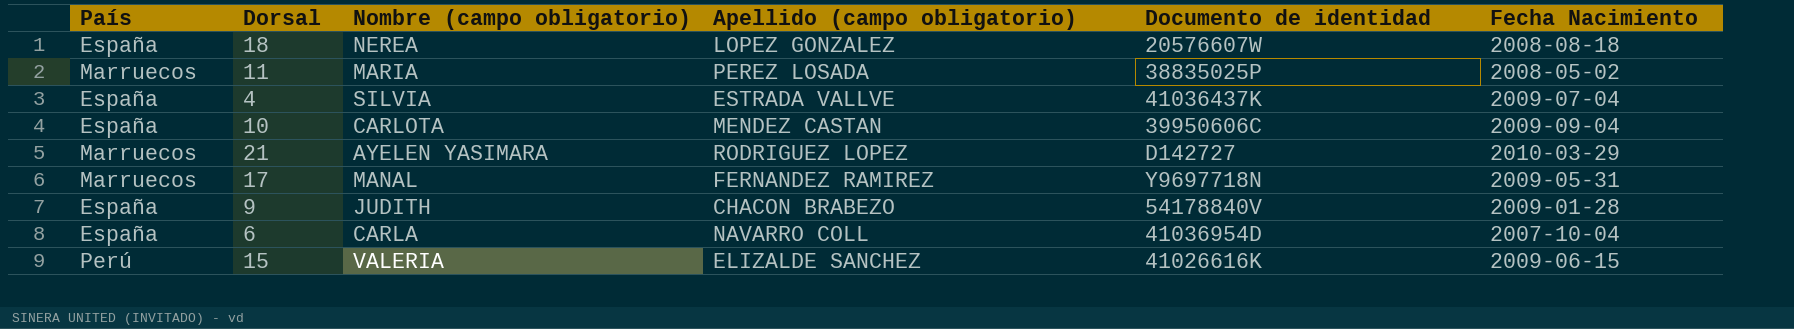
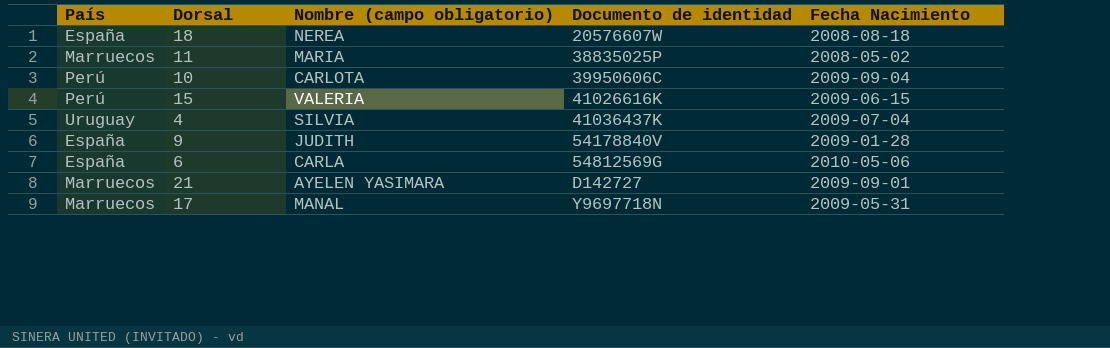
row order: none -> Documento de identidad ascending
column Apellido (campo obligatorio) | position: 4 -> none
10 | País: España -> Perú
4 | País: España -> Uruguay
6 | Documento de identidad: 41036954D -> 54812569G
6 | Fecha Nacimiento: 2007-10-04 -> 2010-05-06
21 | Fecha Nacimiento: 2010-03-29 -> 2009-09-01

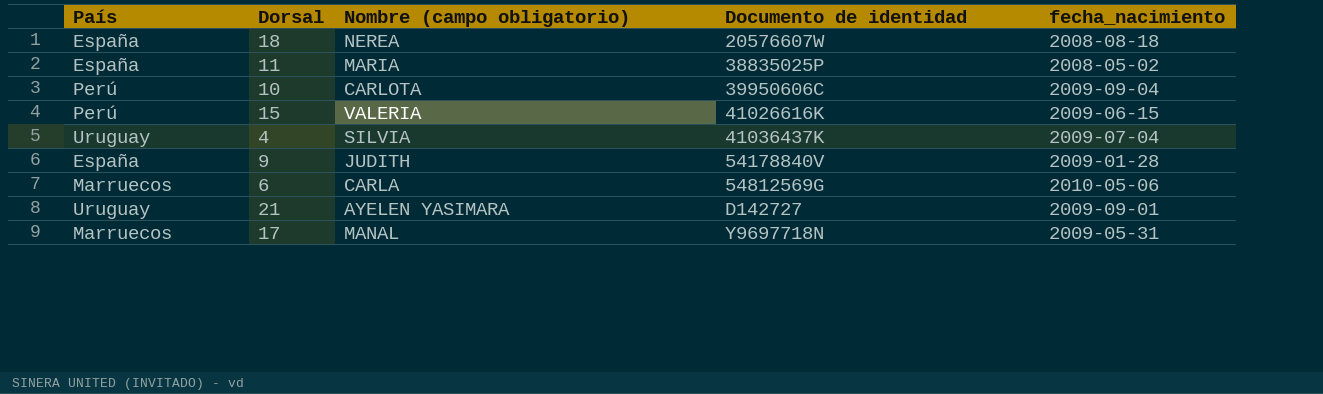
column name: Fecha Nacimiento -> fecha_nacimiento
11 | País: Marruecos -> España
6 | País: España -> Marruecos
21 | País: Marruecos -> Uruguay

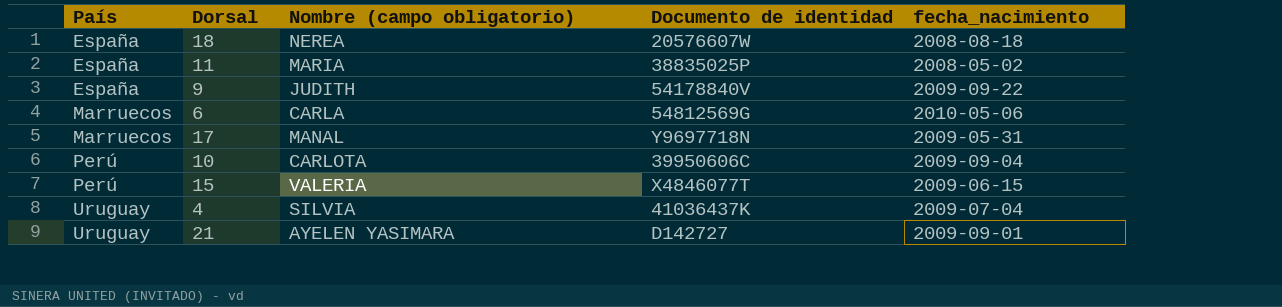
row order: Documento de identidad ascending -> País ascending
9 | fecha_nacimiento: 2009-01-28 -> 2009-09-22
15 | Documento de identidad: 41026616K -> X4846077T

